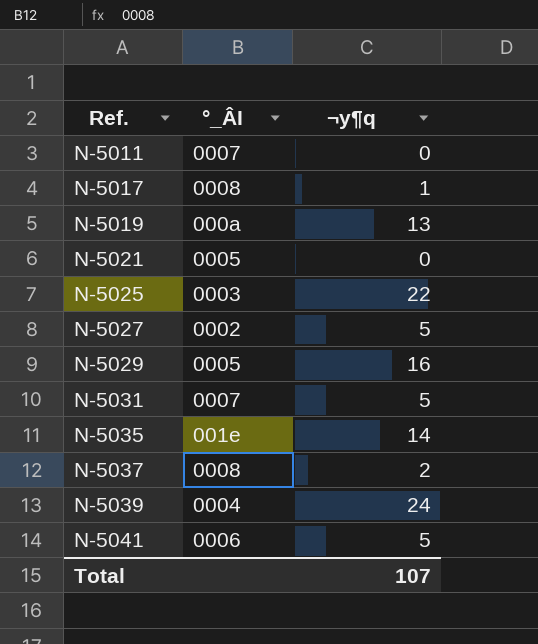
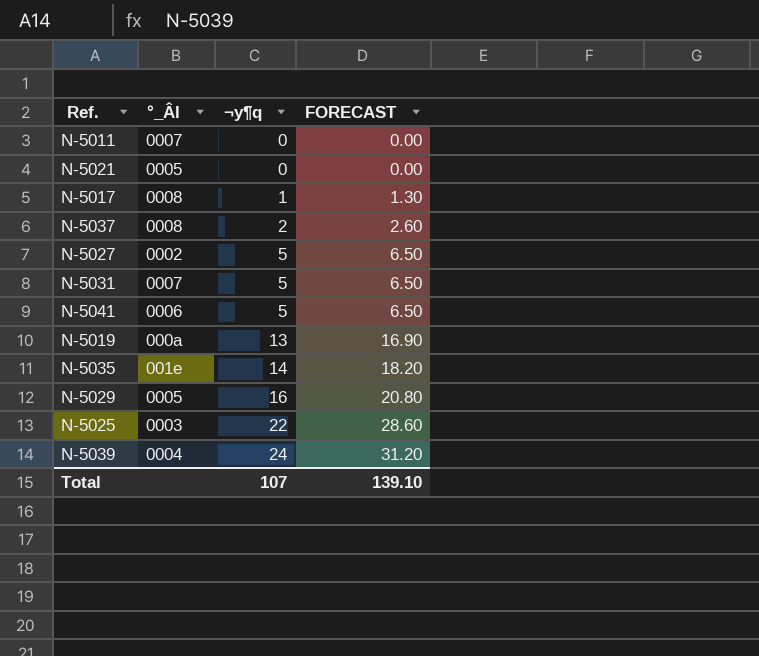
row order: Ref. ascending -> ¬y¶q ascending
column FORECAST | formula: none -> [¬y¶q] * 1.3

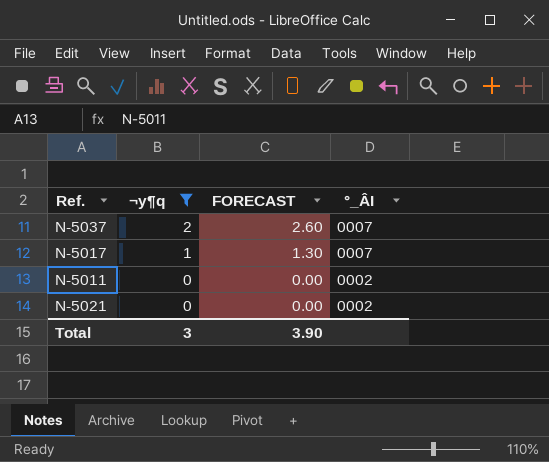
filter: none -> ¬y¶q <= 2
row order: ¬y¶q ascending -> ¬y¶q descending
column °_ÂI | position: 2 -> 4
N-5037 | °_ÂI: 0008 -> 0007
N-5017 | °_ÂI: 0008 -> 0007
N-5011 | °_ÂI: 0007 -> 0002
N-5021 | °_ÂI: 0005 -> 0002
Total | ¬y¶q: 107 -> 3
Total | FORECAST: 139.10 -> 3.90

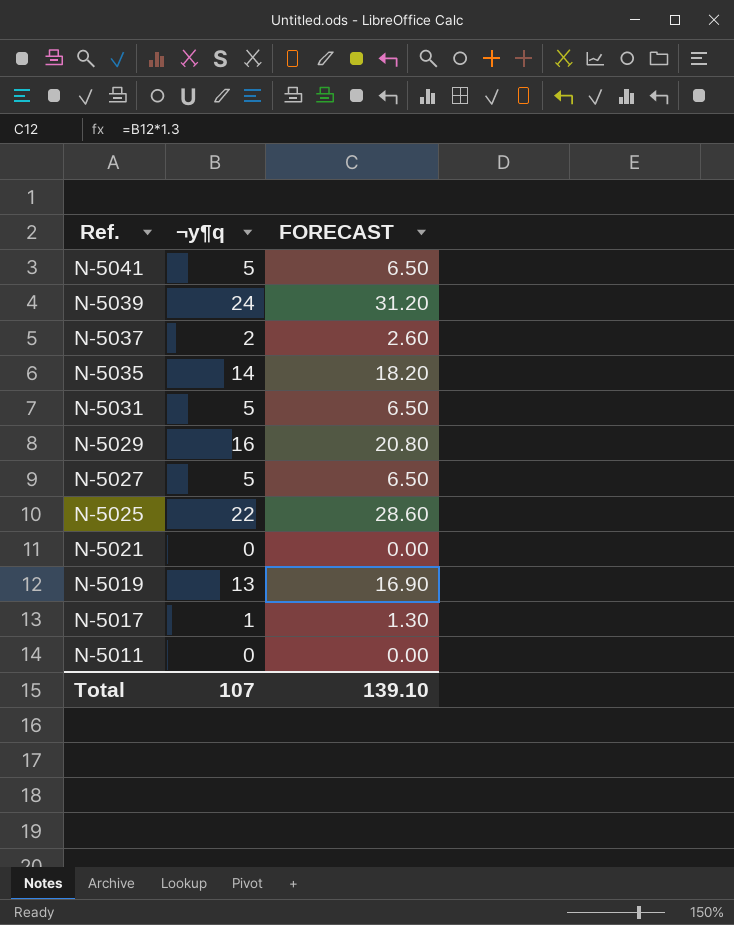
filter: ¬y¶q <= 2 -> none
row order: ¬y¶q descending -> Ref. descending
column °_ÂI | position: 4 -> none
Total | ¬y¶q: 3 -> 107
Total | FORECAST: 3.90 -> 139.10

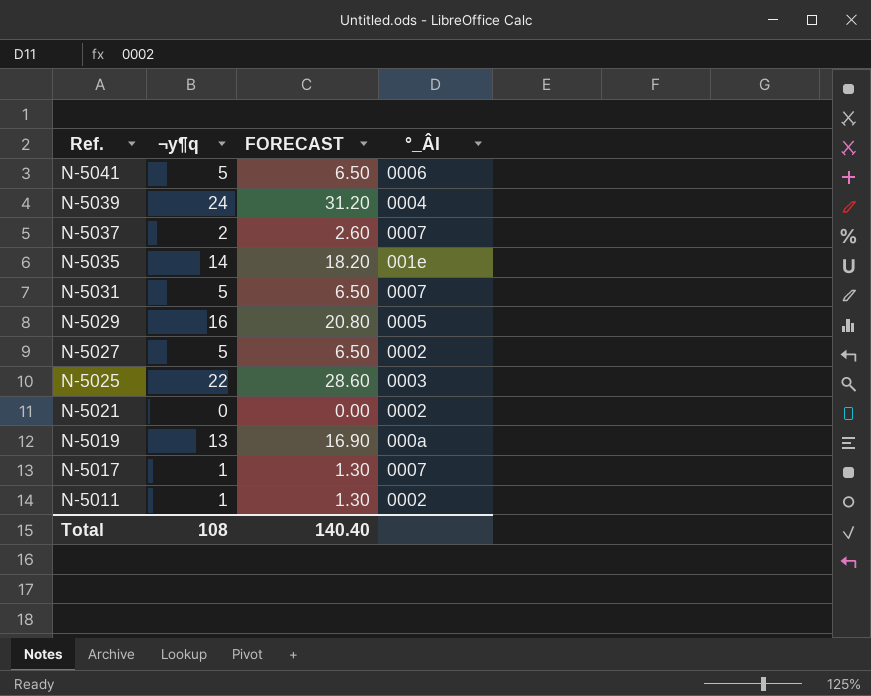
column °_ÂI | position: none -> 4
N-5011 | ¬y¶q: 0 -> 1
N-5011 | FORECAST: 0.00 -> 1.30
Total | ¬y¶q: 107 -> 108
Total | FORECAST: 139.10 -> 140.40

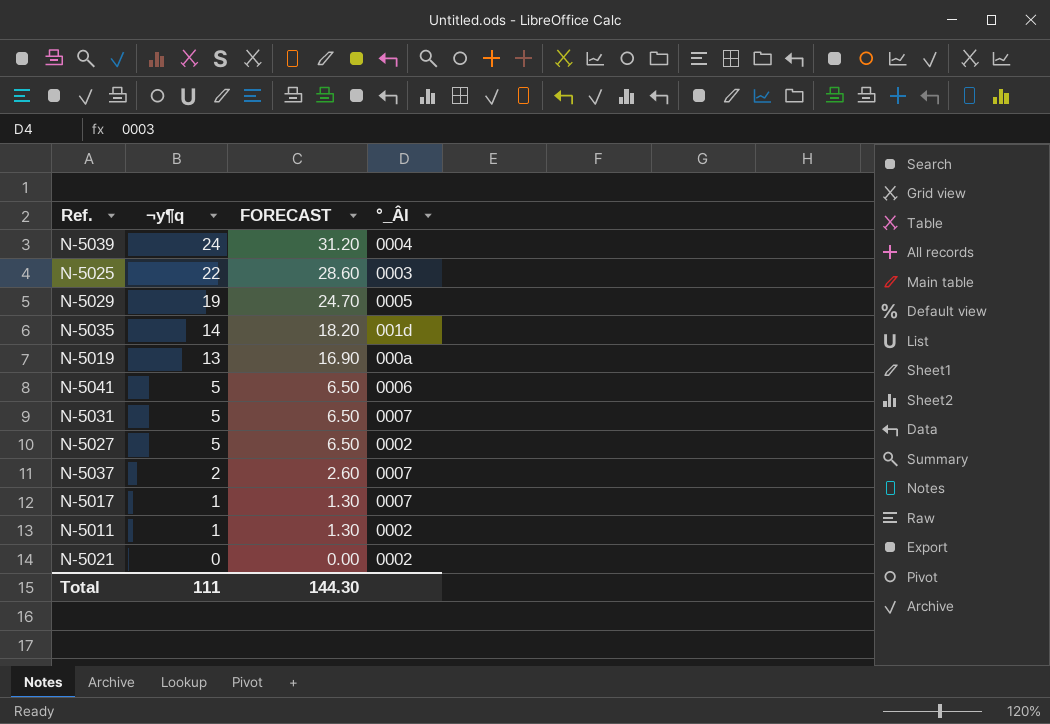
row order: Ref. descending -> ¬y¶q descending
N-5029 | ¬y¶q: 16 -> 19
N-5029 | FORECAST: 20.80 -> 24.70
N-5035 | °_ÂI: 001e -> 001d
Total | ¬y¶q: 108 -> 111
Total | FORECAST: 140.40 -> 144.30

